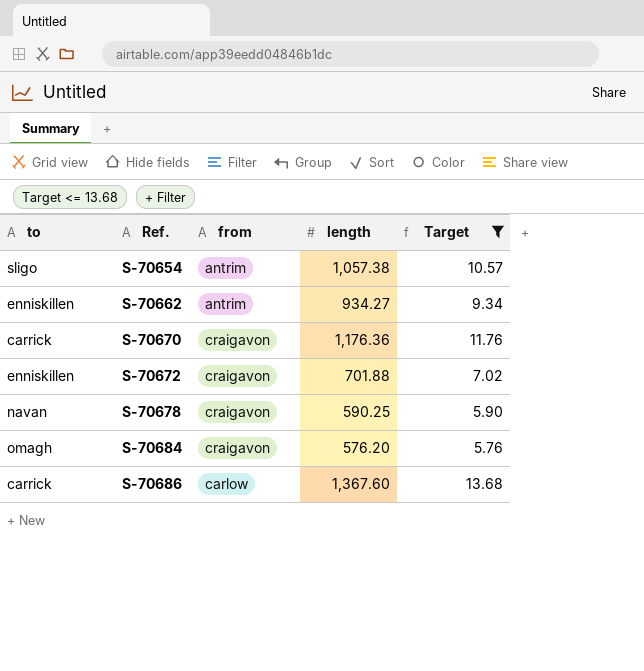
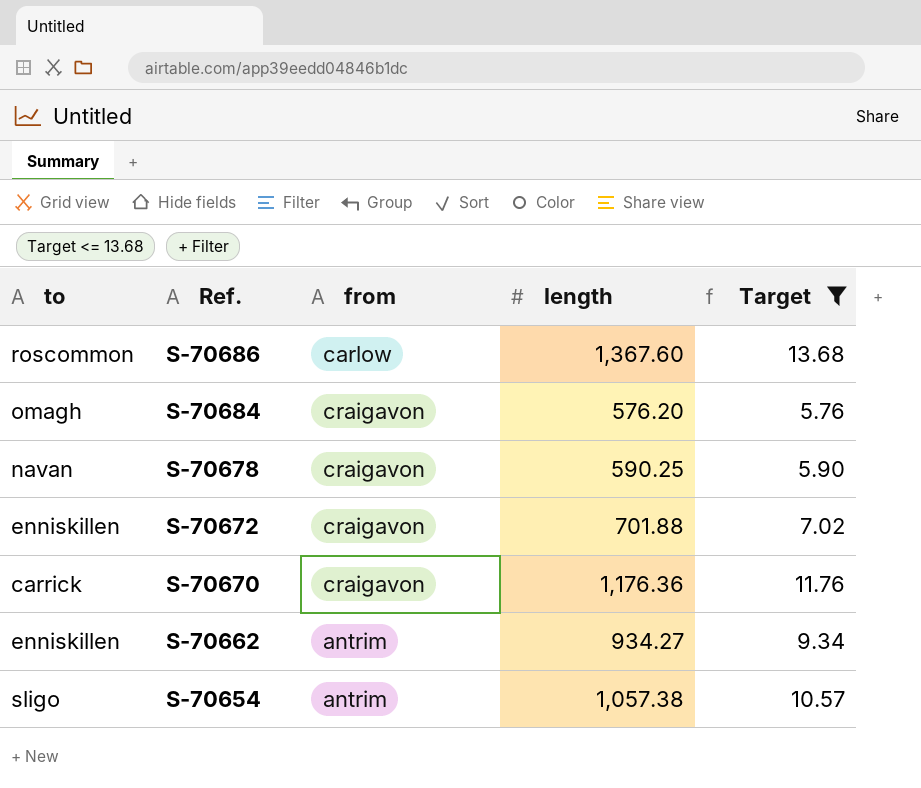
row order: Ref. ascending -> Ref. descending
S-70686 | to: carrick -> roscommon

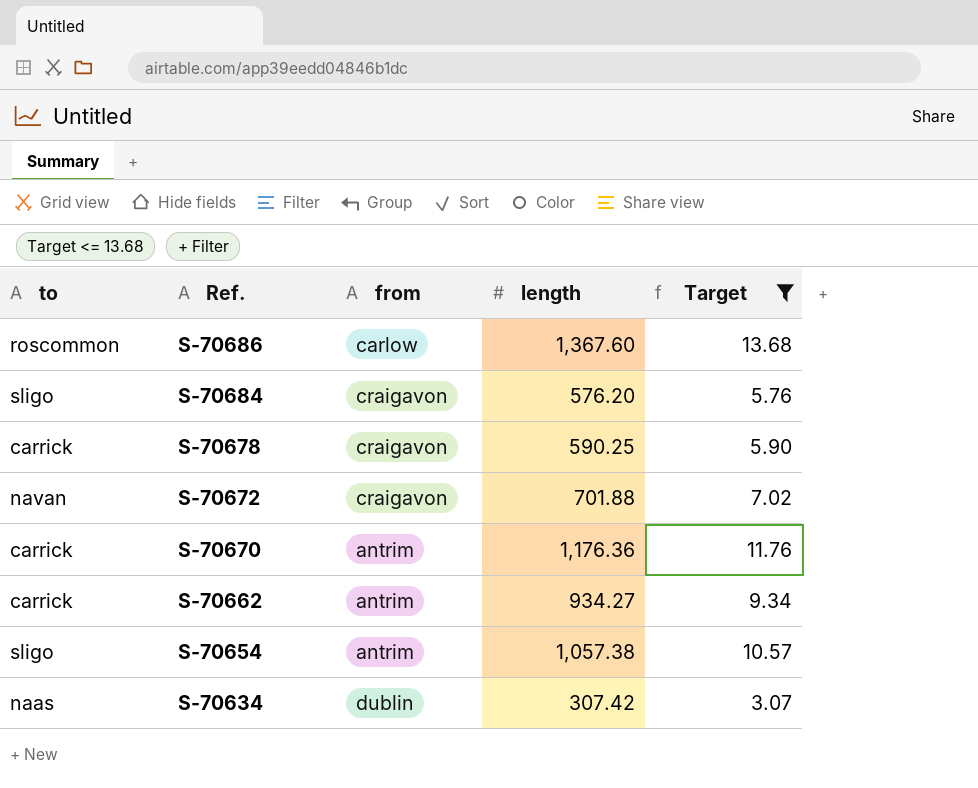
S-70684 | to: omagh -> sligo
S-70678 | to: navan -> carrick
S-70672 | to: enniskillen -> navan
S-70670 | from: craigavon -> antrim
S-70662 | to: enniskillen -> carrick
row S-70634: none -> naas | dublin | 307.42 | 3.07

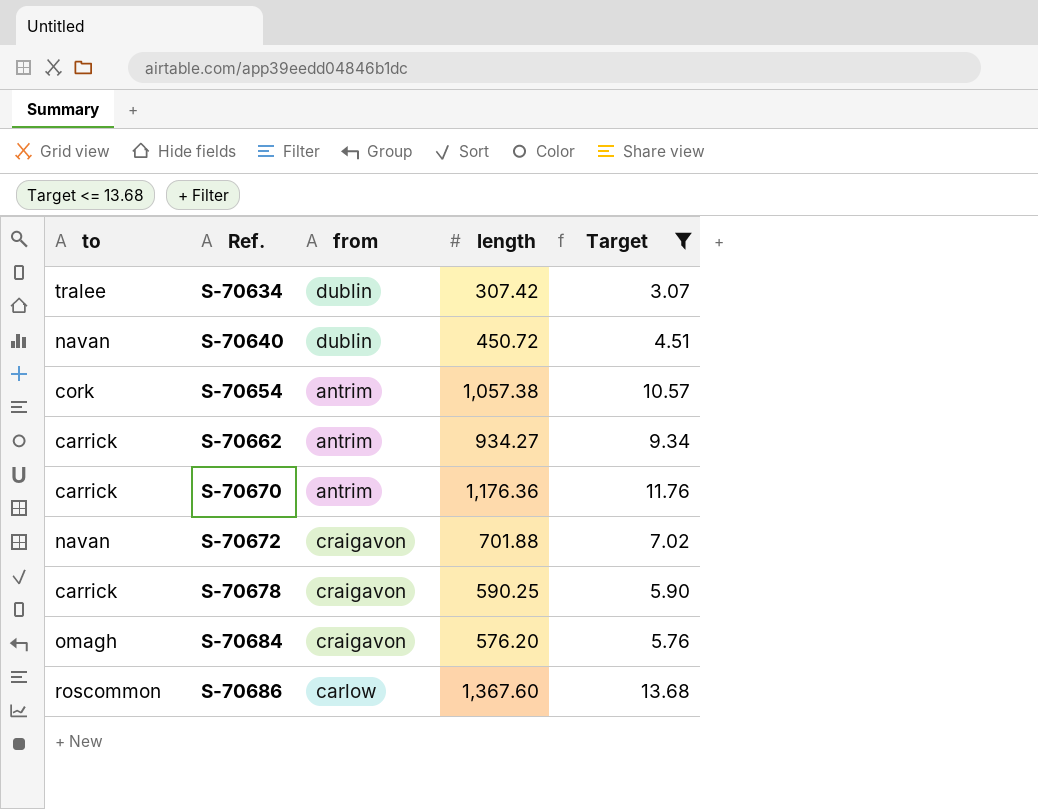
row order: Ref. descending -> Ref. ascending
S-70634 | to: naas -> tralee
row S-70640: none -> navan | dublin | 450.72 | 4.51
S-70654 | to: sligo -> cork
S-70684 | to: sligo -> omagh

